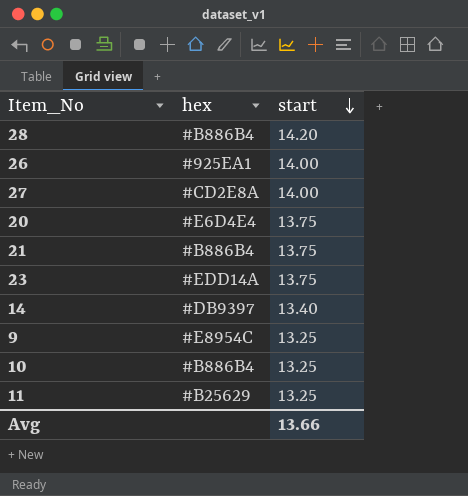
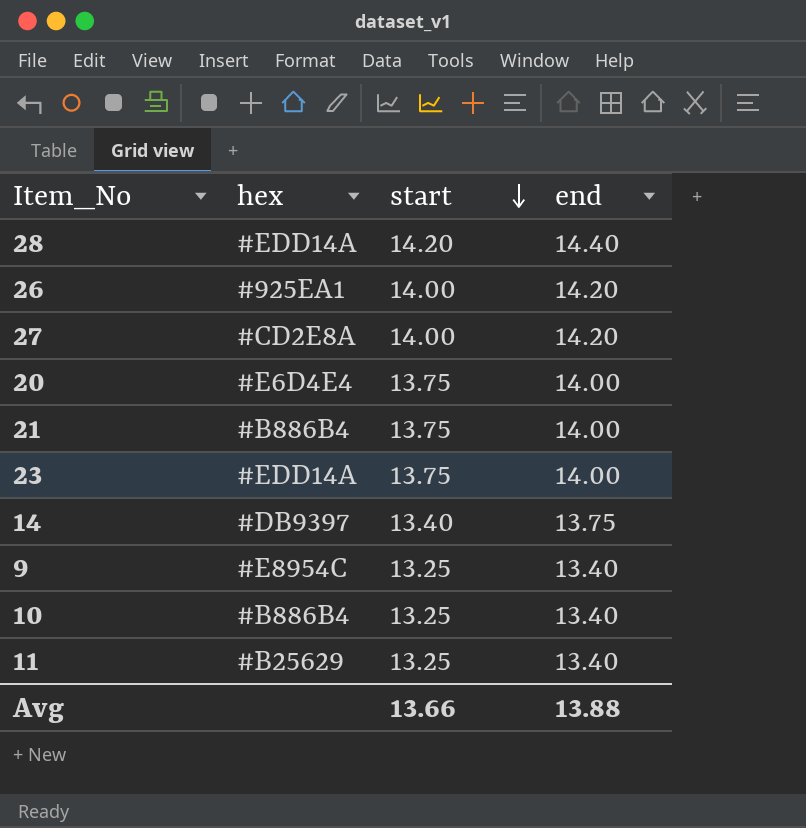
column end | position: none -> 4
28 | hex: #B886B4 -> #EDD14A

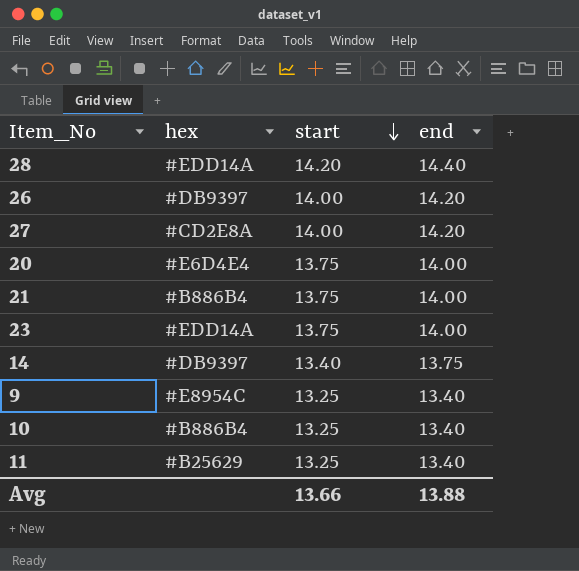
26 | hex: #925EA1 -> #DB9397

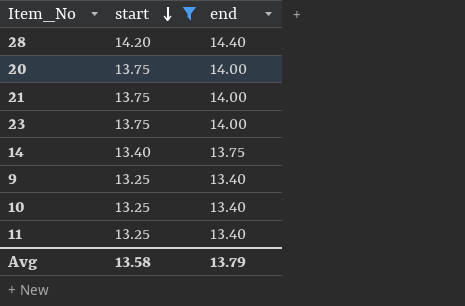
filter: none -> start != 14.00
column hex | position: 2 -> none
Avg | start: 13.66 -> 13.58
Avg | end: 13.88 -> 13.79

